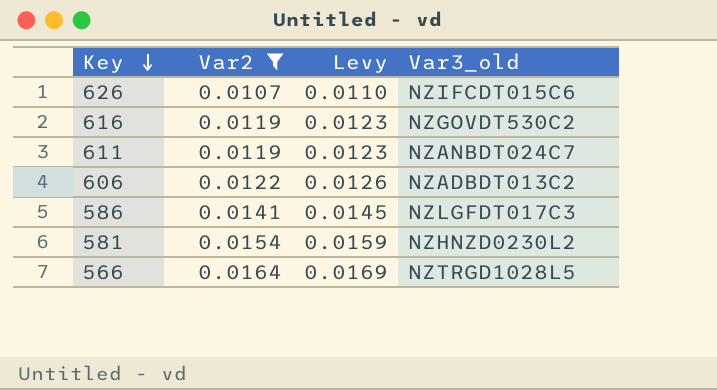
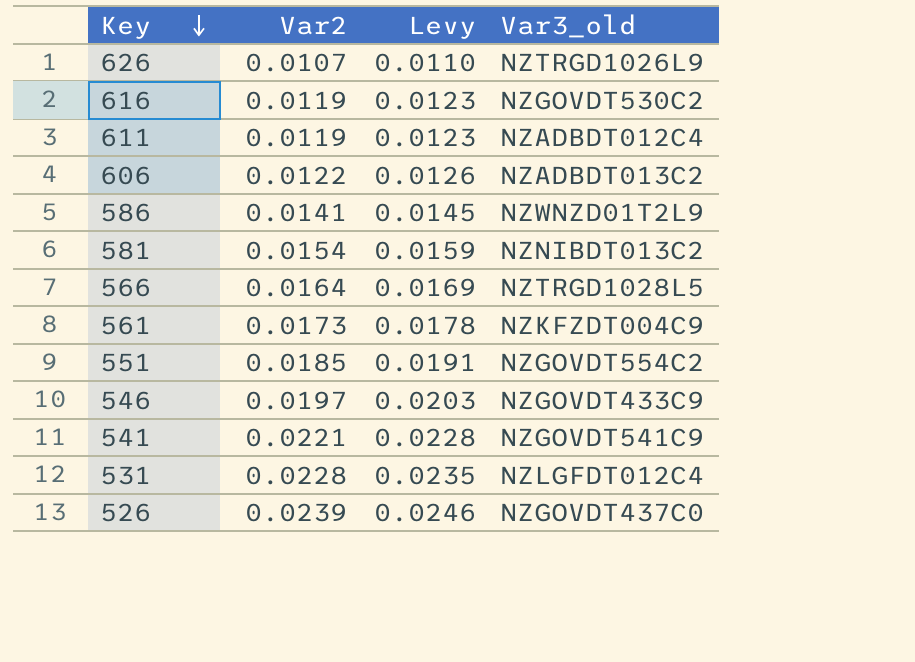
filter: Var2 <= 0.0164 -> none
626 | Var3_old: NZIFCDT015C6 -> NZTRGD1026L9
611 | Var3_old: NZANBDT024C7 -> NZADBDT012C4
586 | Var3_old: NZLGFDT017C3 -> NZWNZD01T2L9
581 | Var3_old: NZHNZD0230L2 -> NZNIBDT013C2

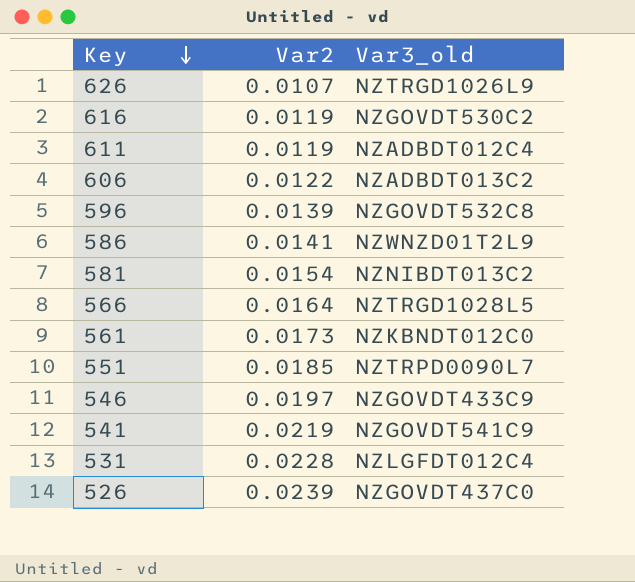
column Levy | formula: [Var2] * 1.03 -> none
row 596: none -> 0.0139 | NZGOVDT532C8
561 | Var3_old: NZKFZDT004C9 -> NZKBNDT012C0
551 | Var3_old: NZGOVDT554C2 -> NZTRPD0090L7
541 | Var2: 0.0221 -> 0.0219

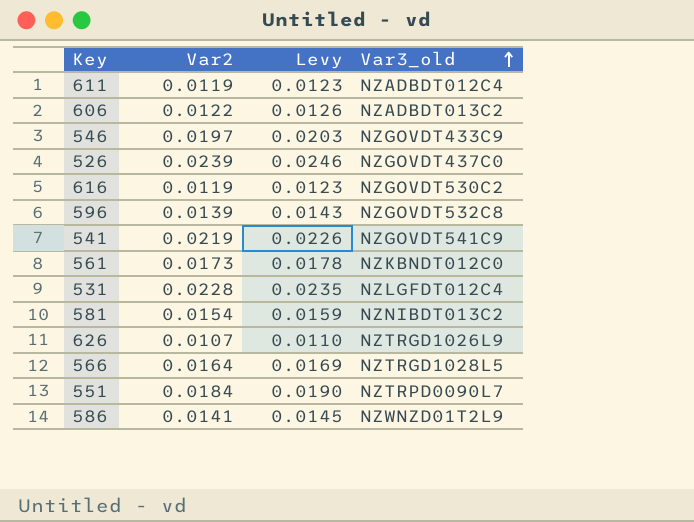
row order: Key descending -> Var3_old ascending
column Levy | formula: none -> [Var2] * 1.03
551 | Var2: 0.0185 -> 0.0184

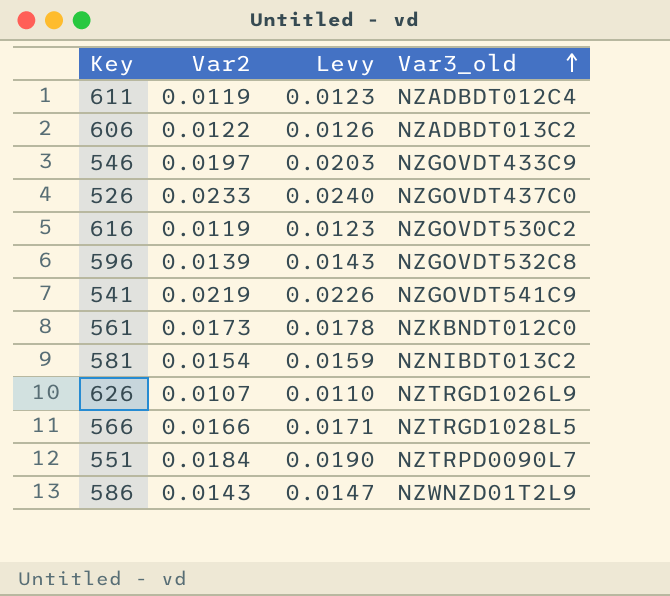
row 531: 0.0228 | 0.0235 | NZLGFDT012C4 -> none
526 | Var2: 0.0239 -> 0.0233
526 | Levy: 0.0246 -> 0.0240
566 | Var2: 0.0164 -> 0.0166
566 | Levy: 0.0169 -> 0.0171
586 | Var2: 0.0141 -> 0.0143
586 | Levy: 0.0145 -> 0.0147

